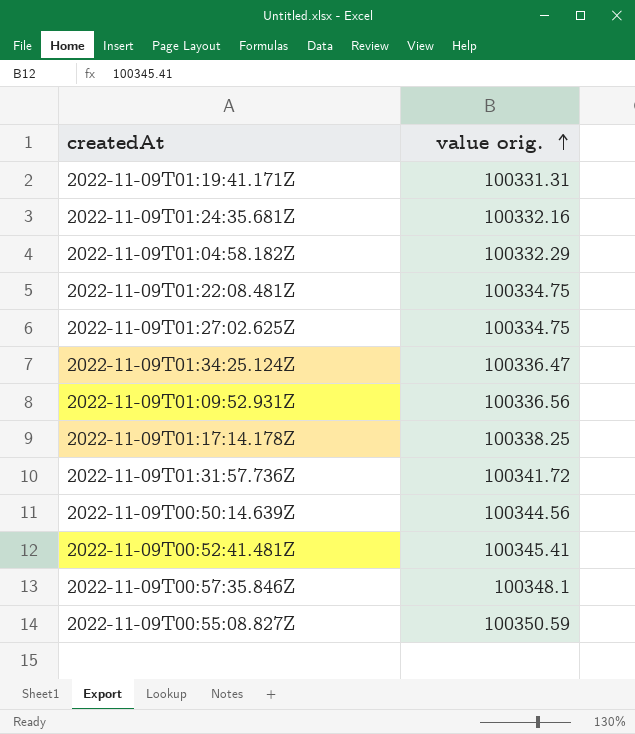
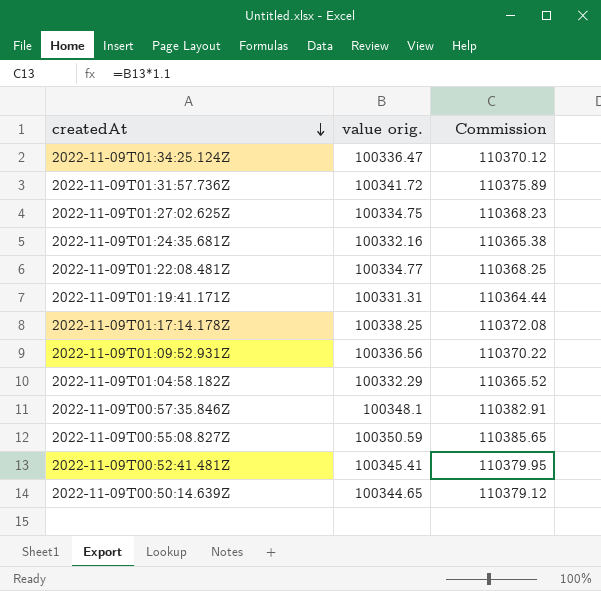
row order: value orig. ascending -> createdAt descending
column Commission | formula: none -> [value orig.] * 1.1
2022-11-09T01:22:08.481Z | value orig.: 100334.75 -> 100334.77
2022-11-09T00:50:14.639Z | value orig.: 100344.56 -> 100344.65

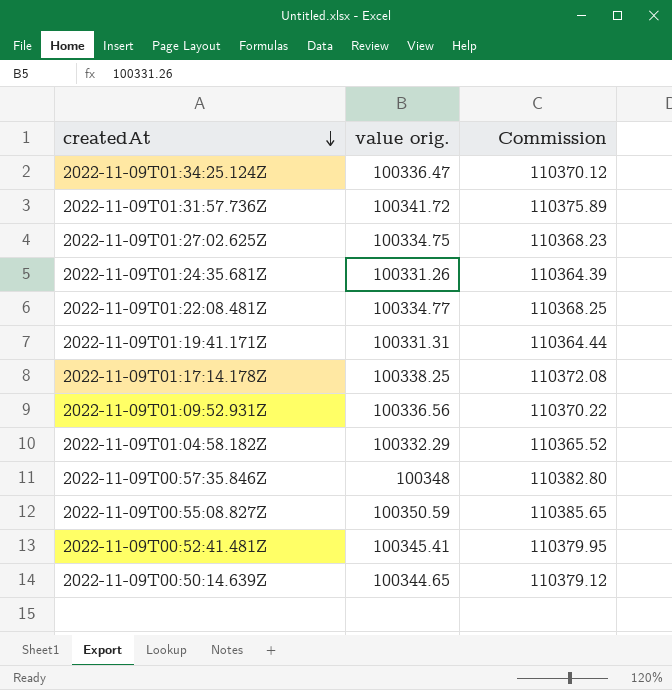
2022-11-09T01:24:35.681Z | value orig.: 100332.16 -> 100331.26
2022-11-09T01:24:35.681Z | Commission: 110365.38 -> 110364.39
2022-11-09T00:57:35.846Z | value orig.: 100348.1 -> 100348
2022-11-09T00:57:35.846Z | Commission: 110382.91 -> 110382.80

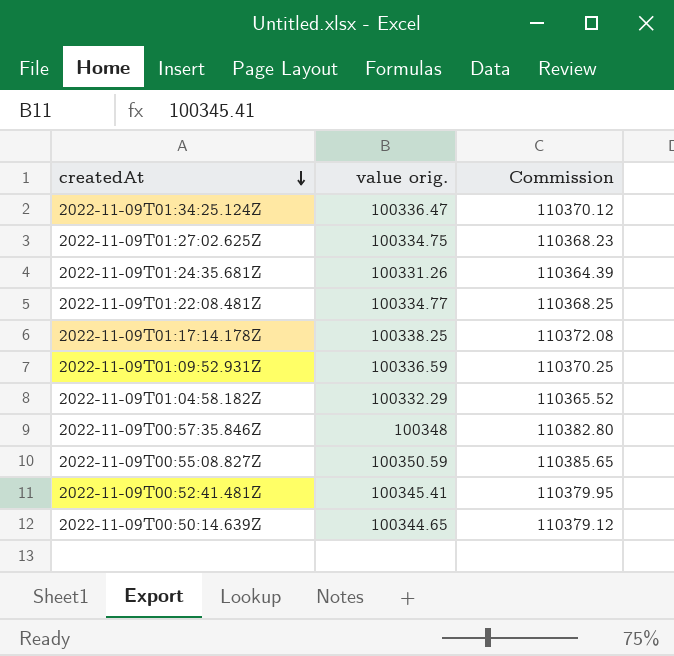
row 2022-11-09T01:31:57.736Z: 100341.72 | 110375.89 -> none
row 2022-11-09T01:19:41.171Z: 100331.31 | 110364.44 -> none
2022-11-09T01:09:52.931Z | value orig.: 100336.56 -> 100336.59
2022-11-09T01:09:52.931Z | Commission: 110370.22 -> 110370.25

